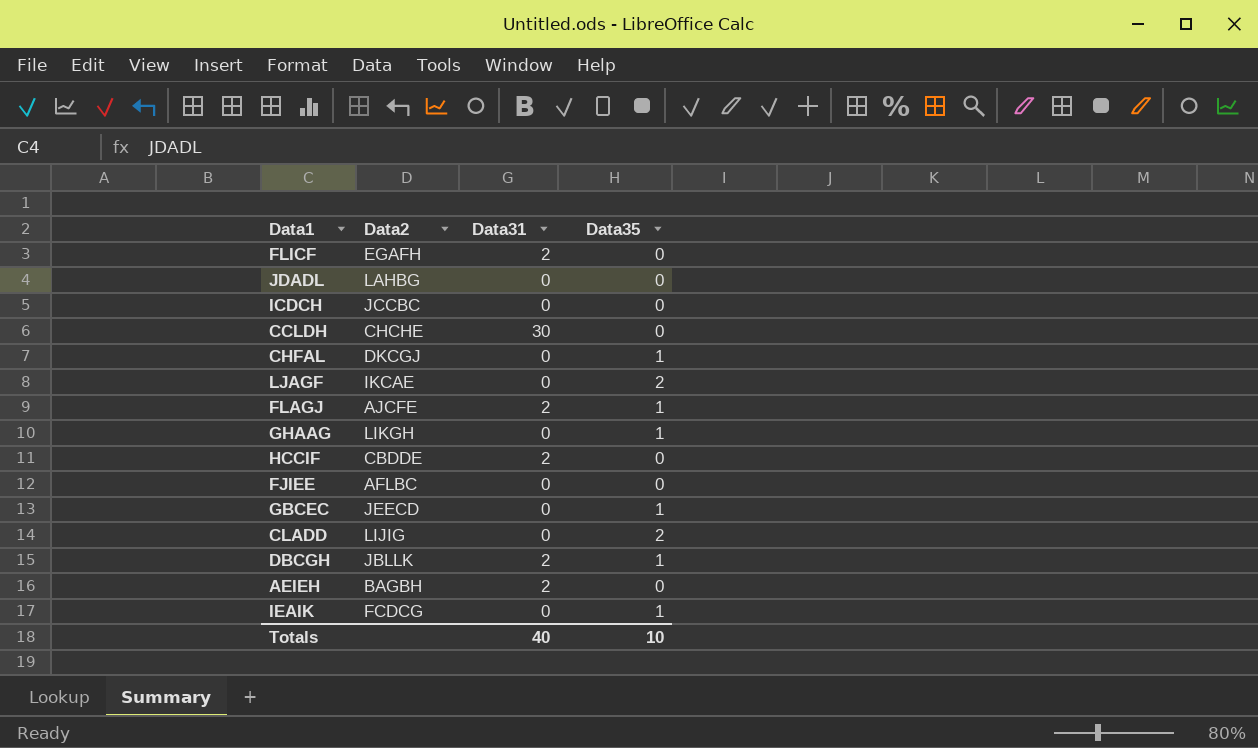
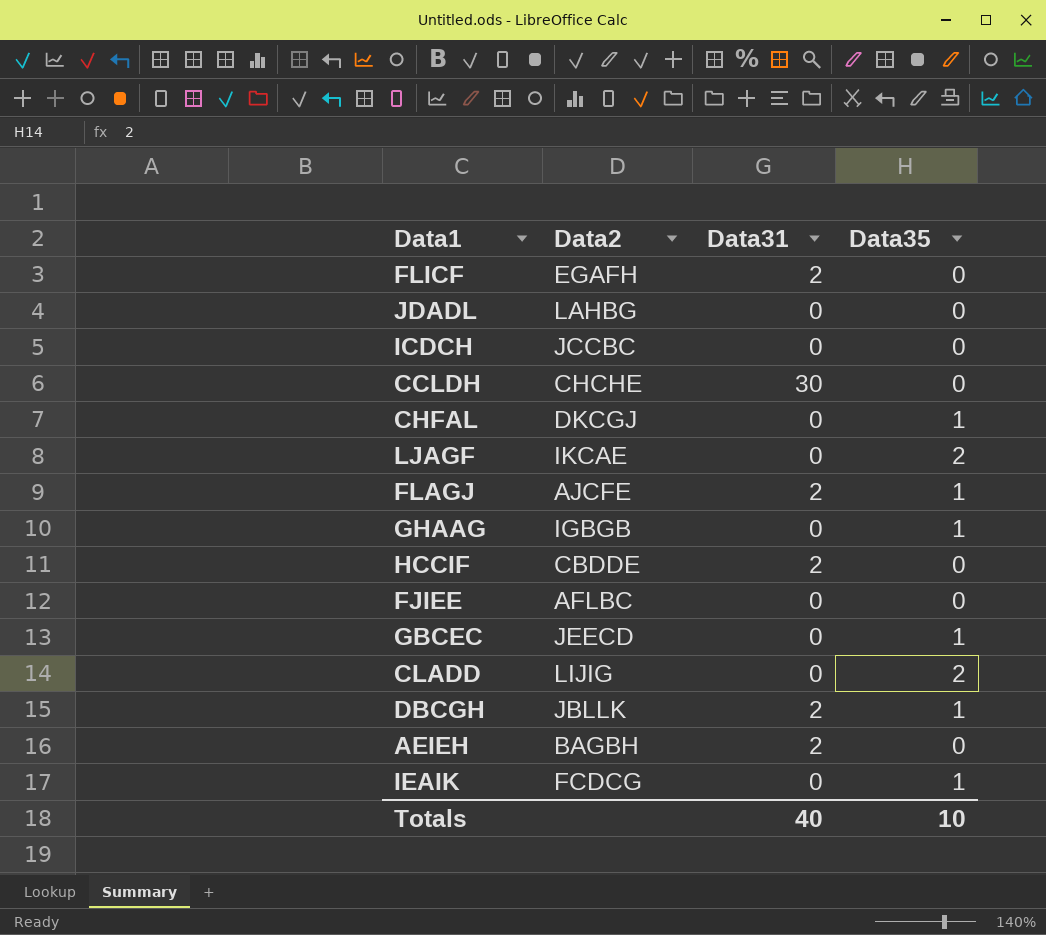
GHAAG | Data2: LIKGH -> IGBGB

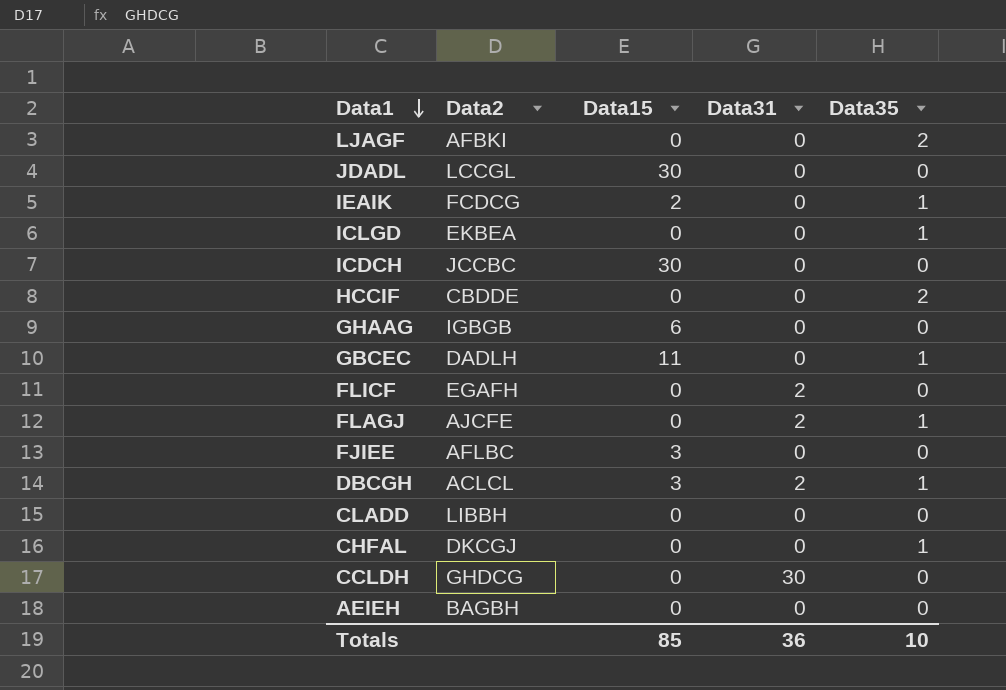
row order: none -> Data1 descending
column Data15 | position: none -> 3
LJAGF | Data2: IKCAE -> AFBKI
JDADL | Data2: LAHBG -> LCCGL
row ICLGD: none -> EKBEA | 0 | 0 | 1
HCCIF | Data31: 2 -> 0
HCCIF | Data35: 0 -> 2
GHAAG | Data35: 1 -> 0
GBCEC | Data2: JEECD -> DADLH
DBCGH | Data2: JBLLK -> ACLCL
CLADD | Data2: LIJIG -> LIBBH
CLADD | Data35: 2 -> 0
CCLDH | Data2: CHCHE -> GHDCG
AEIEH | Data31: 2 -> 0
Totals | Data31: 40 -> 36

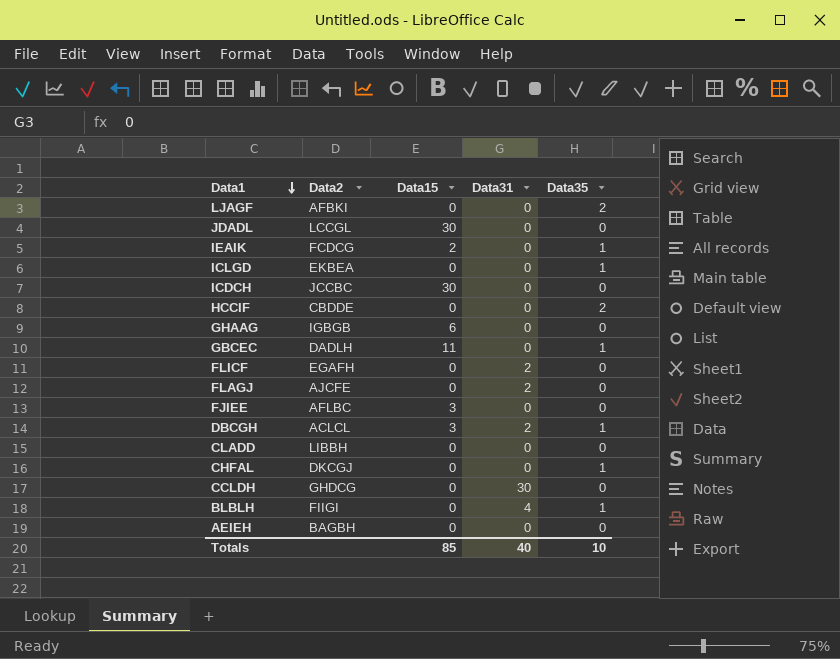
FLAGJ | Data35: 1 -> 0
row BLBLH: none -> FIIGI | 0 | 4 | 1
Totals | Data31: 36 -> 40

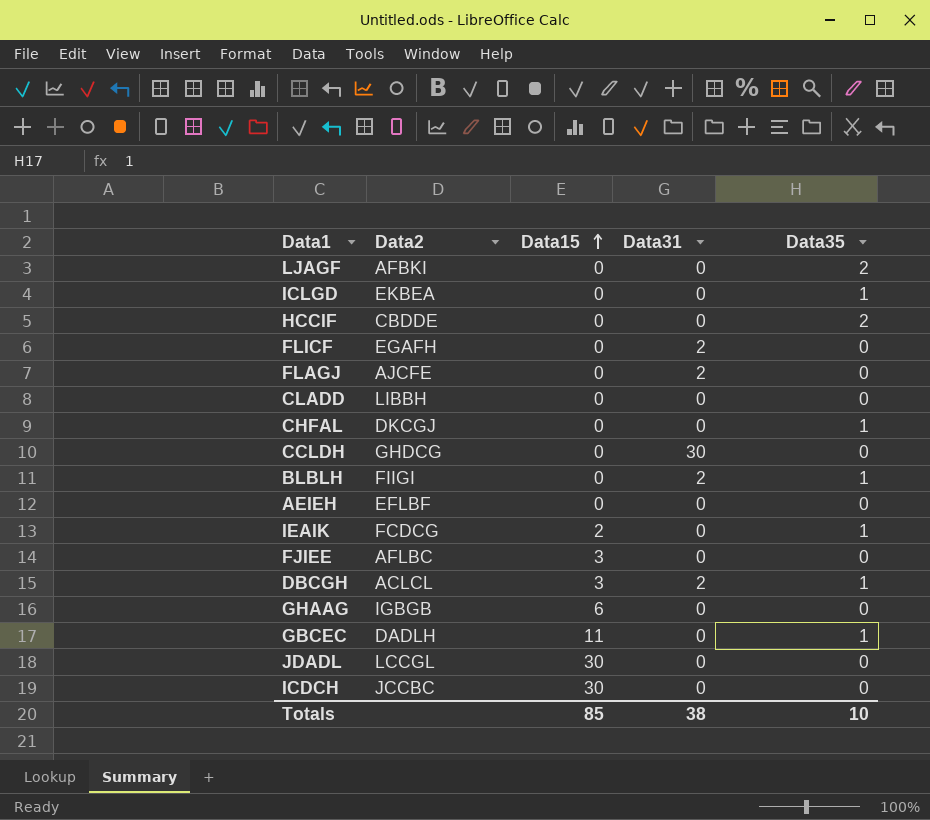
row order: Data1 descending -> Data15 ascending
BLBLH | Data31: 4 -> 2
AEIEH | Data2: BAGBH -> EFLBF
Totals | Data31: 40 -> 38

